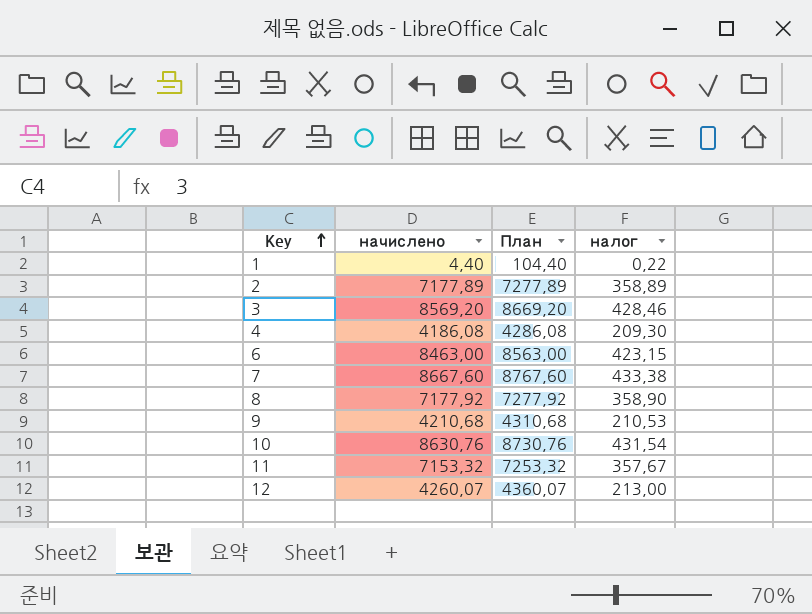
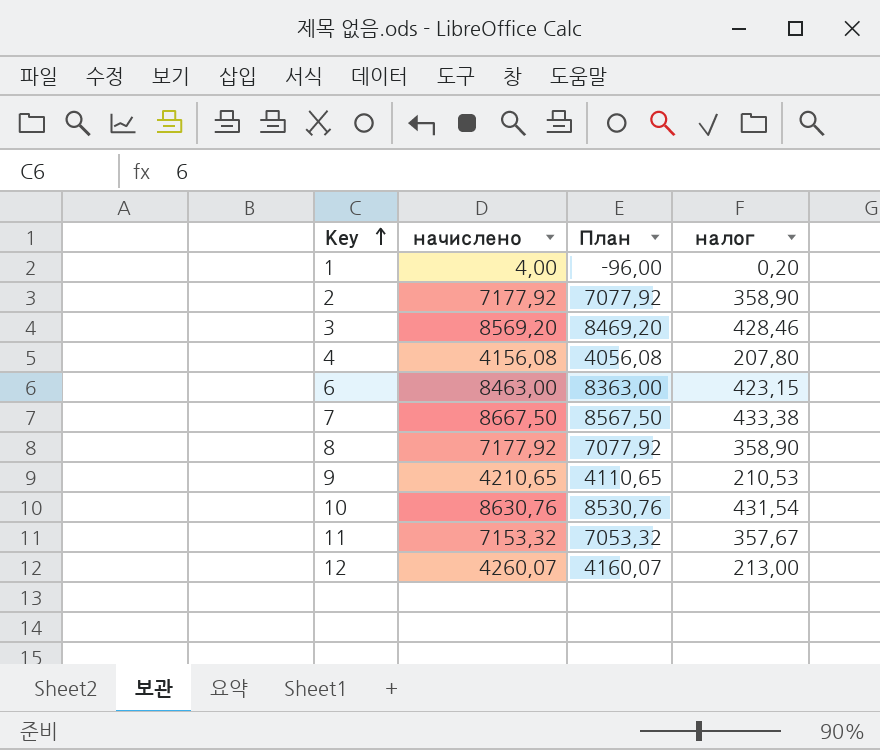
column План | formula: [начислено] + 100 -> [начислено] - 100
1 | начислено: 4,40 -> 4,00
1 | налог: 0,22 -> 0,20
2 | начислено: 7177,89 -> 7177,92
2 | налог: 358,89 -> 358,90
4 | начислено: 4186,08 -> 4156,08
4 | налог: 209,30 -> 207,80
7 | начислено: 8667,60 -> 8667,50
9 | начислено: 4210,68 -> 4210,65

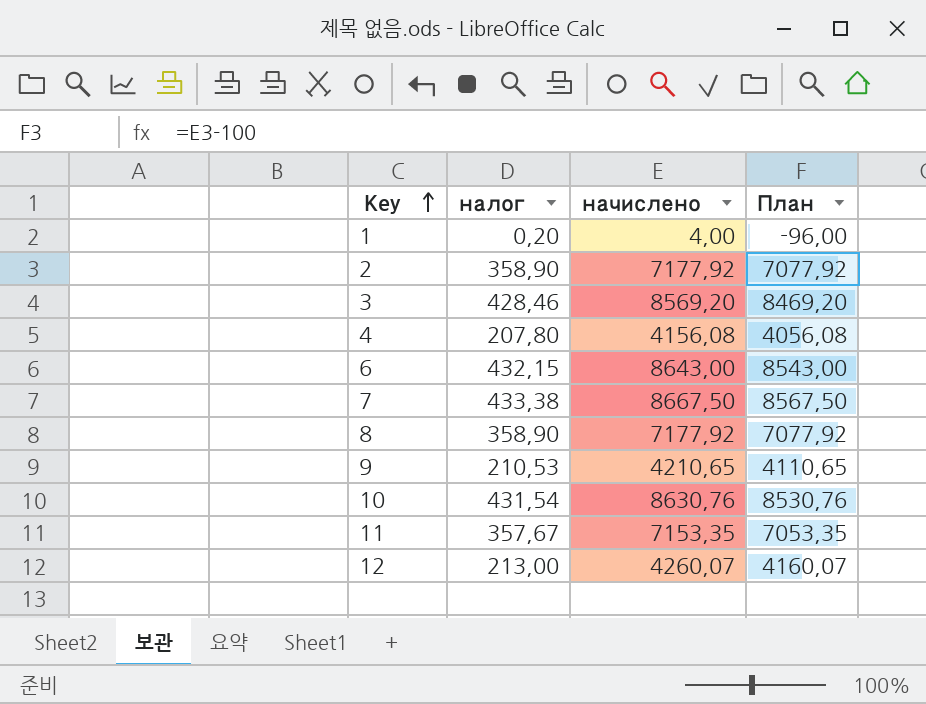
column налог | position: 4 -> 2
6 | налог: 423,15 -> 432,15
6 | начислено: 8463,00 -> 8643,00
6 | План: 8363,00 -> 8543,00
11 | начислено: 7153,32 -> 7153,35
11 | План: 7053,32 -> 7053,35

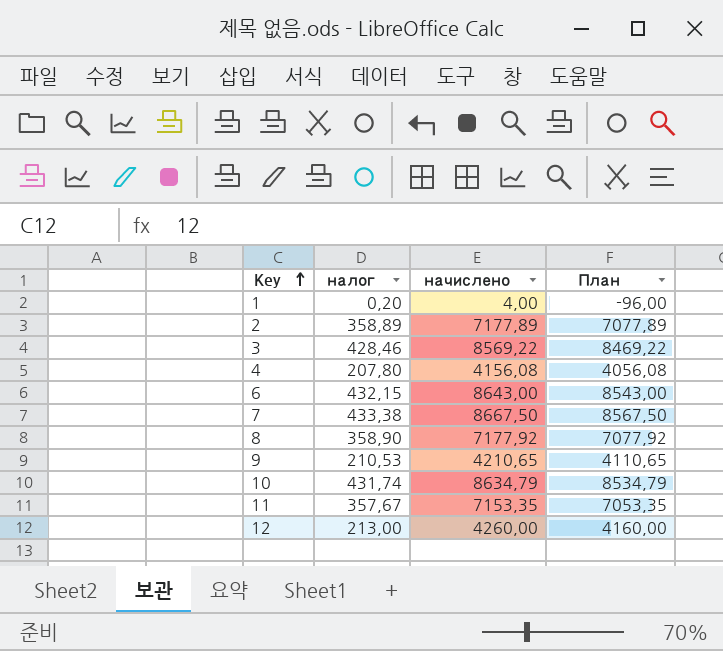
2 | налог: 358,90 -> 358,89
2 | начислено: 7177,92 -> 7177,89
2 | План: 7077,92 -> 7077,89
3 | начислено: 8569,20 -> 8569,22
3 | План: 8469,20 -> 8469,22
10 | налог: 431,54 -> 431,74
10 | начислено: 8630,76 -> 8634,79
10 | План: 8530,76 -> 8534,79
12 | начислено: 4260,07 -> 4260,00
12 | План: 4160,07 -> 4160,00

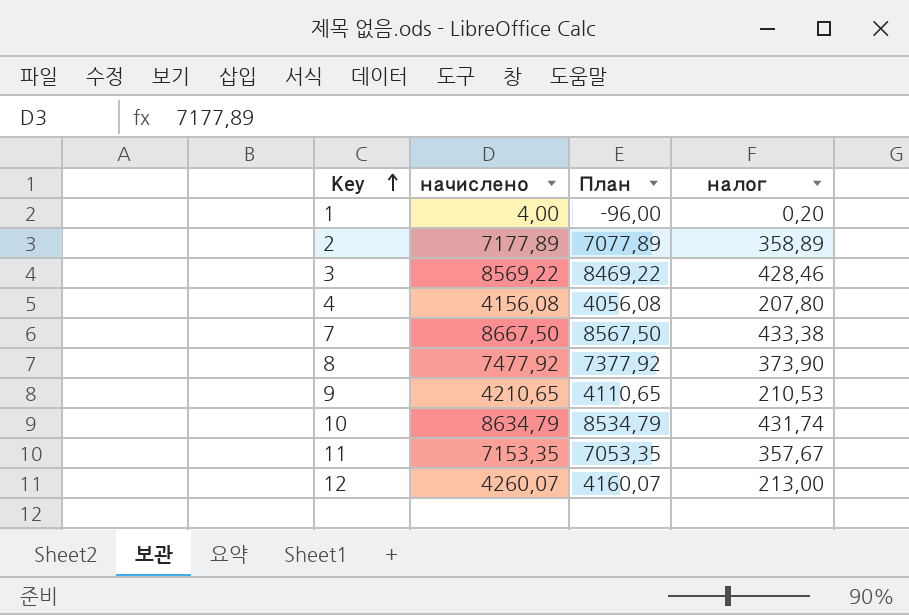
column налог | position: 2 -> 4
row 6: 432,15 | 8643,00 | 8543,00 -> none
8 | начислено: 7177,92 -> 7477,92
8 | План: 7077,92 -> 7377,92
8 | налог: 358,90 -> 373,90
12 | начислено: 4260,00 -> 4260,07
12 | План: 4160,00 -> 4160,07

